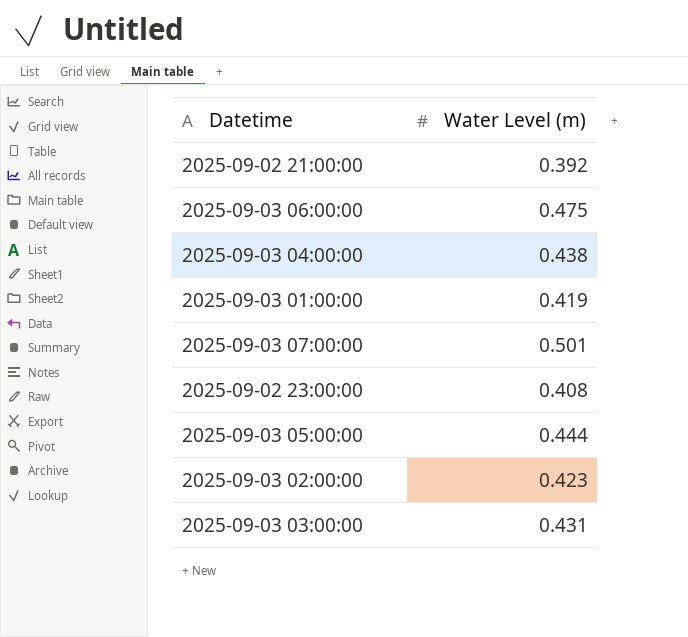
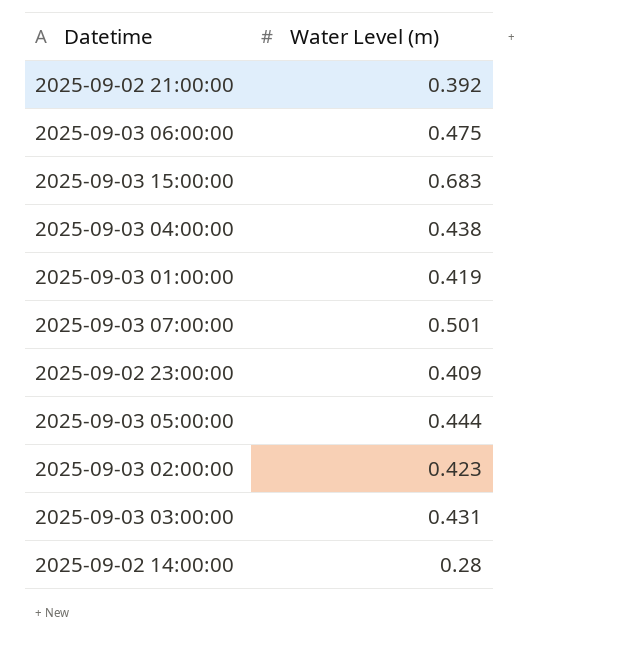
row 2025-09-03 15:00:00: none -> 0.683
2025-09-02 23:00:00 | Water Level (m): 0.408 -> 0.409
row 2025-09-02 14:00:00: none -> 0.28

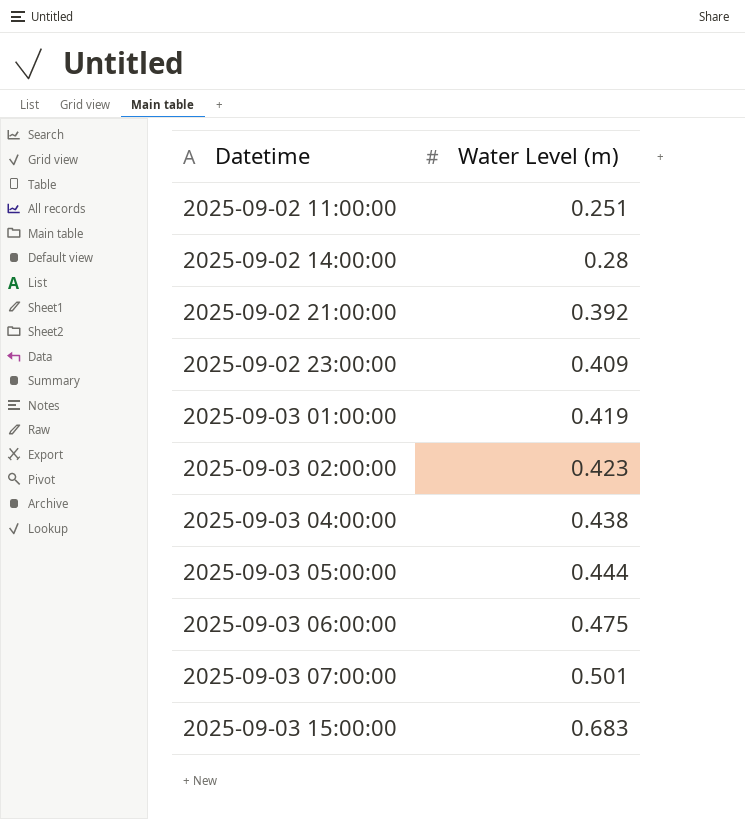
row order: none -> Datetime ascending
row 2025-09-03 03:00:00: 0.431 -> none
row 2025-09-02 11:00:00: none -> 0.251

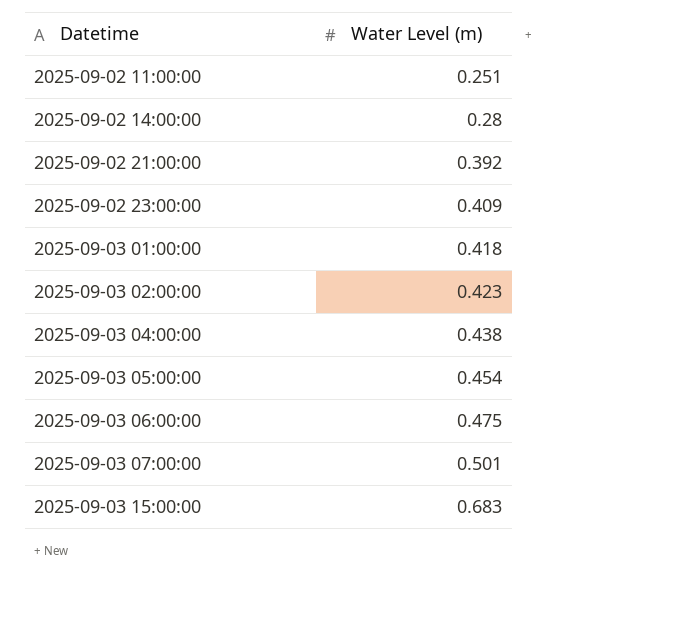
2025-09-03 01:00:00 | Water Level (m): 0.419 -> 0.418
2025-09-03 05:00:00 | Water Level (m): 0.444 -> 0.454

